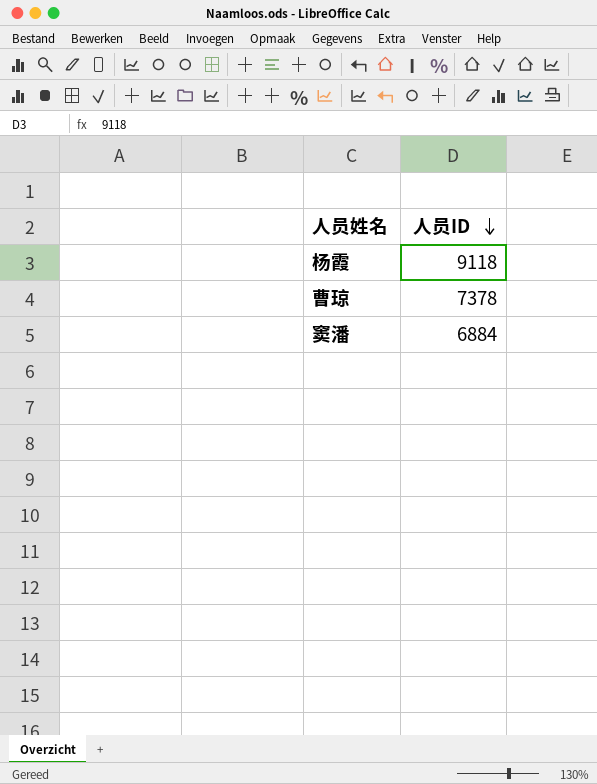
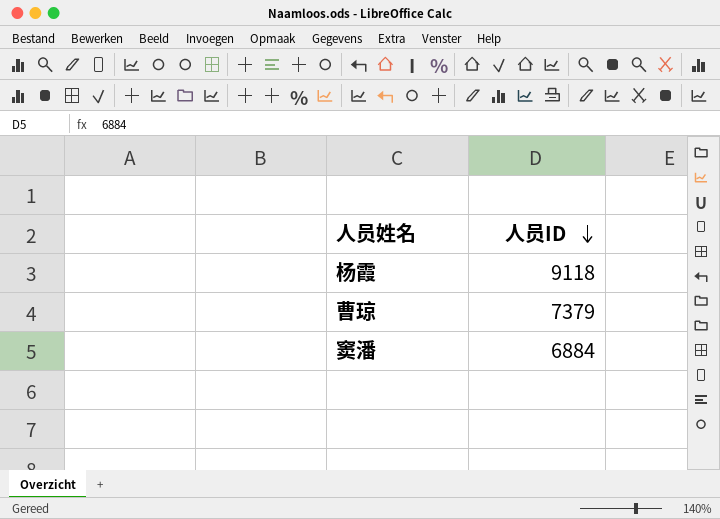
曹琼 | 人员ID: 7378 -> 7379

